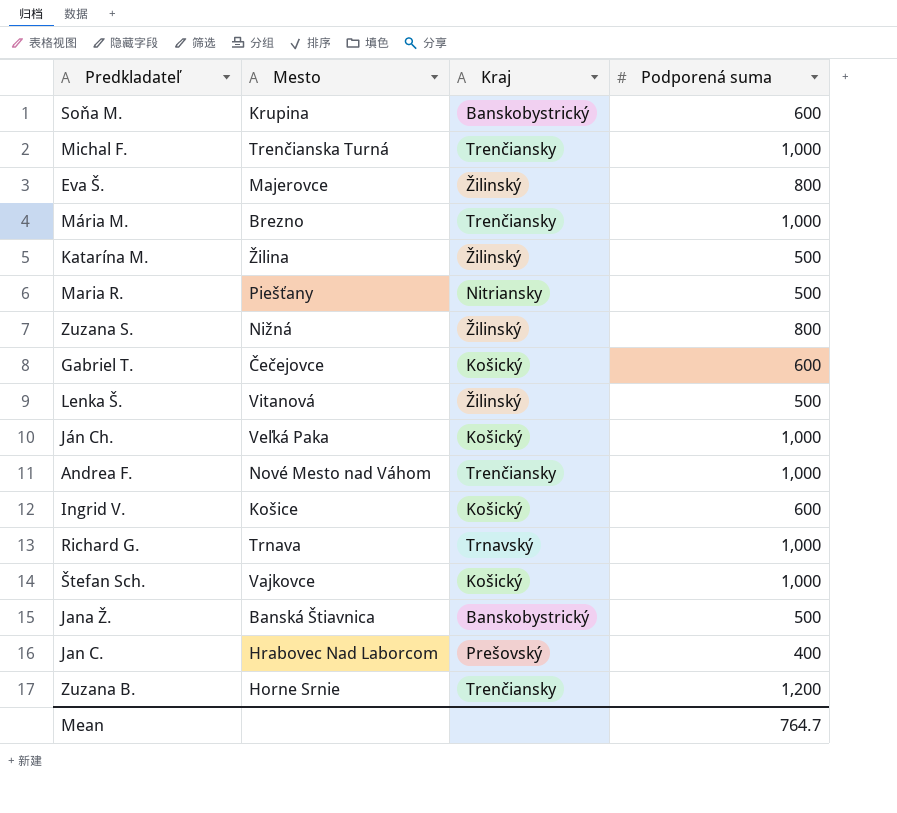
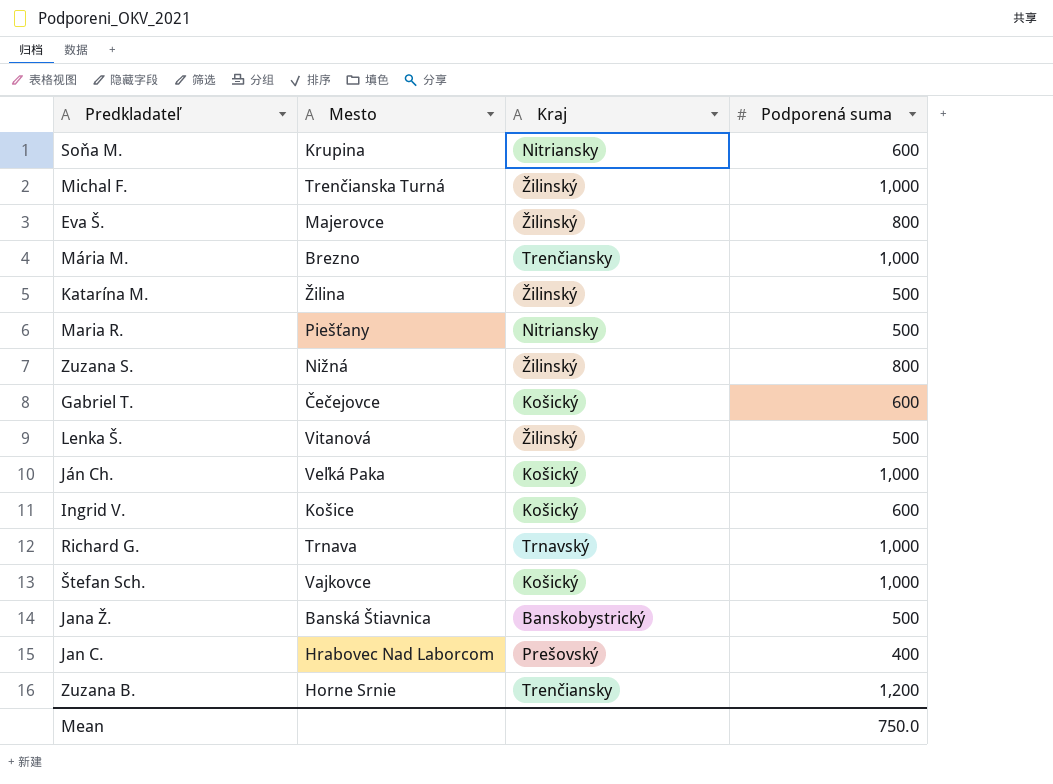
row Andrea F.: Nové Mesto nad Váhom | Trenčiansky | 1,000 -> none
Soňa M. | Kraj: Banskobystrický -> Nitriansky
Michal F. | Kraj: Trenčiansky -> Žilinský
Mean | Podporená suma: 764.7 -> 750.0

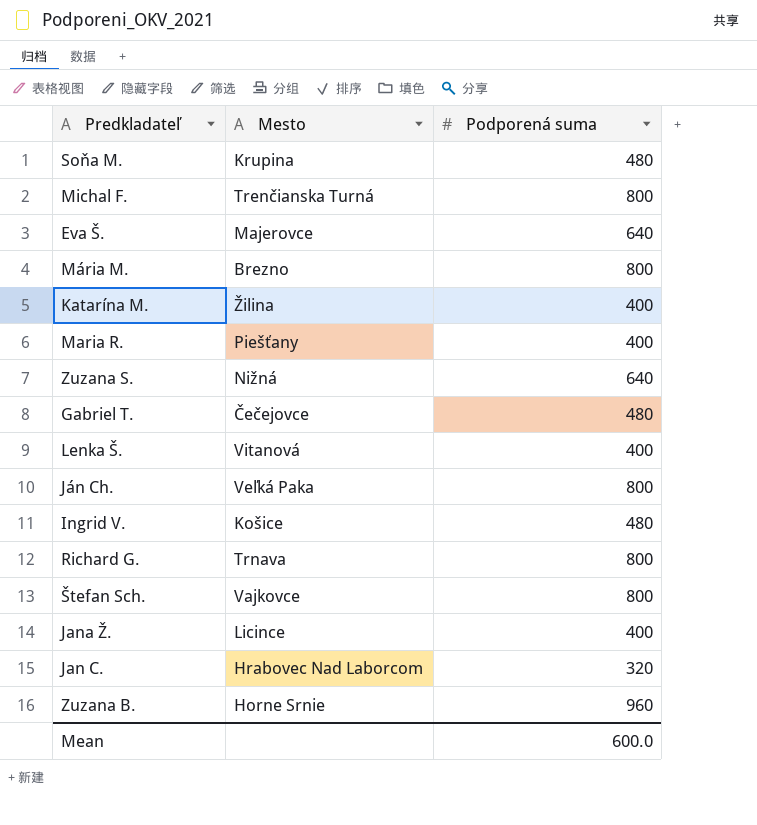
column Kraj | position: 3 -> none
Soňa M. | Podporená suma: 600 -> 480
Michal F. | Podporená suma: 1,000 -> 800
Eva Š. | Podporená suma: 800 -> 640
Mária M. | Podporená suma: 1,000 -> 800
Katarína M. | Podporená suma: 500 -> 400
Maria R. | Podporená suma: 500 -> 400
Zuzana S. | Podporená suma: 800 -> 640
Gabriel T. | Podporená suma: 600 -> 480
Lenka Š. | Podporená suma: 500 -> 400
Ján Ch. | Podporená suma: 1,000 -> 800
Ingrid V. | Podporená suma: 600 -> 480
Richard G. | Podporená suma: 1,000 -> 800
Štefan Sch. | Podporená suma: 1,000 -> 800
Jana Ž. | Mesto: Banská Štiavnica -> Licince
Jana Ž. | Podporená suma: 500 -> 400
Jan C. | Podporená suma: 400 -> 320
Zuzana B. | Podporená suma: 1,200 -> 960
Mean | Podporená suma: 750.0 -> 600.0

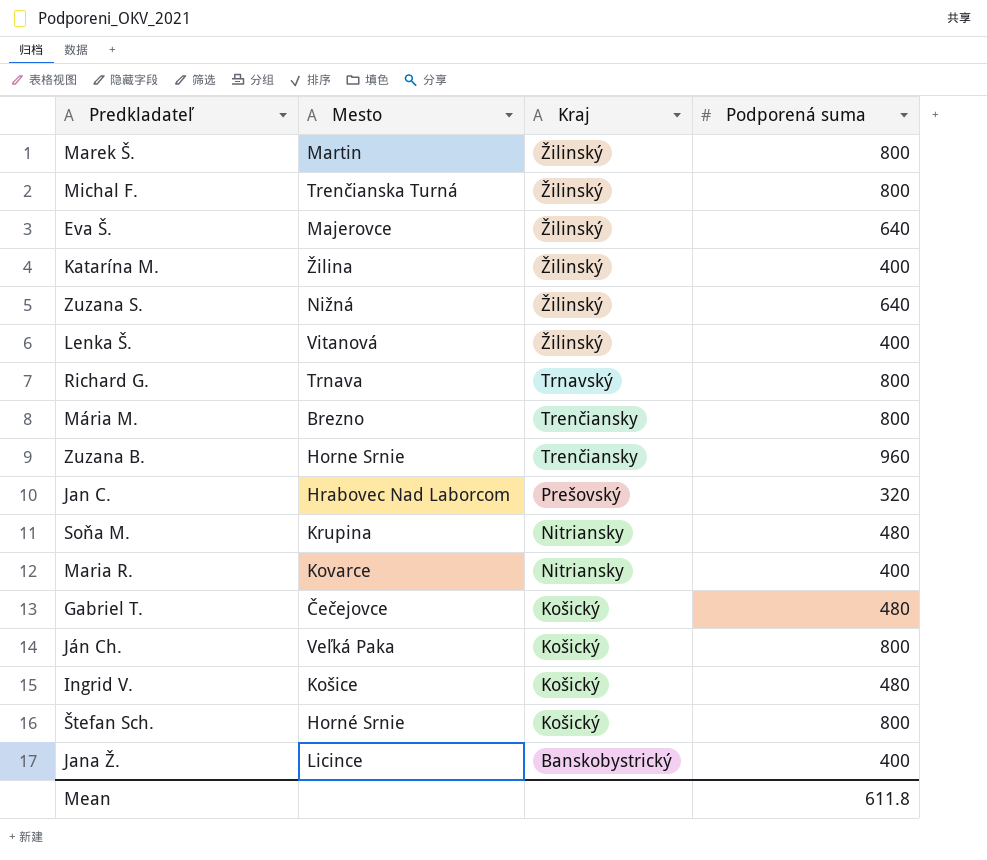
row order: none -> Kraj descending
column Kraj | position: none -> 3
row Marek Š.: none -> Martin | Žilinský | 800
Maria R. | Mesto: Piešťany -> Kovarce
Štefan Sch. | Mesto: Vajkovce -> Horné Srnie
Mean | Podporená suma: 600.0 -> 611.8

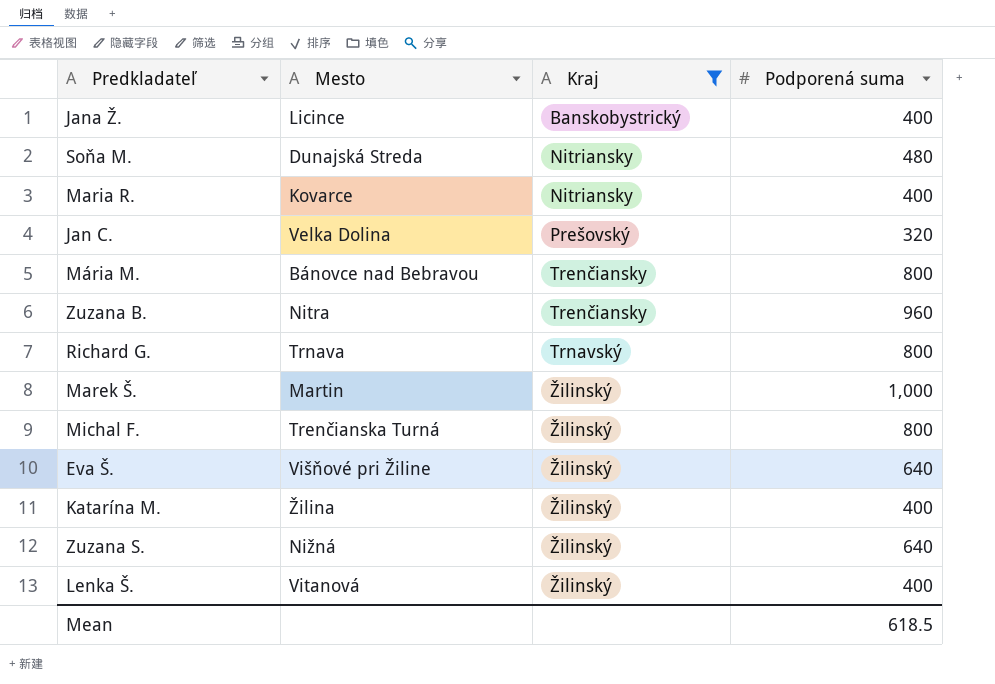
filter: none -> Kraj != Košický
row order: Kraj descending -> Kraj ascending
Soňa M. | Mesto: Krupina -> Dunajská Streda
Jan C. | Mesto: Hrabovec Nad Laborcom -> Velka Dolina
Mária M. | Mesto: Brezno -> Bánovce nad Bebravou
Zuzana B. | Mesto: Horne Srnie -> Nitra
Marek Š. | Podporená suma: 800 -> 1,000
Eva Š. | Mesto: Majerovce -> Višňové pri Žiline
Mean | Podporená suma: 611.8 -> 618.5

